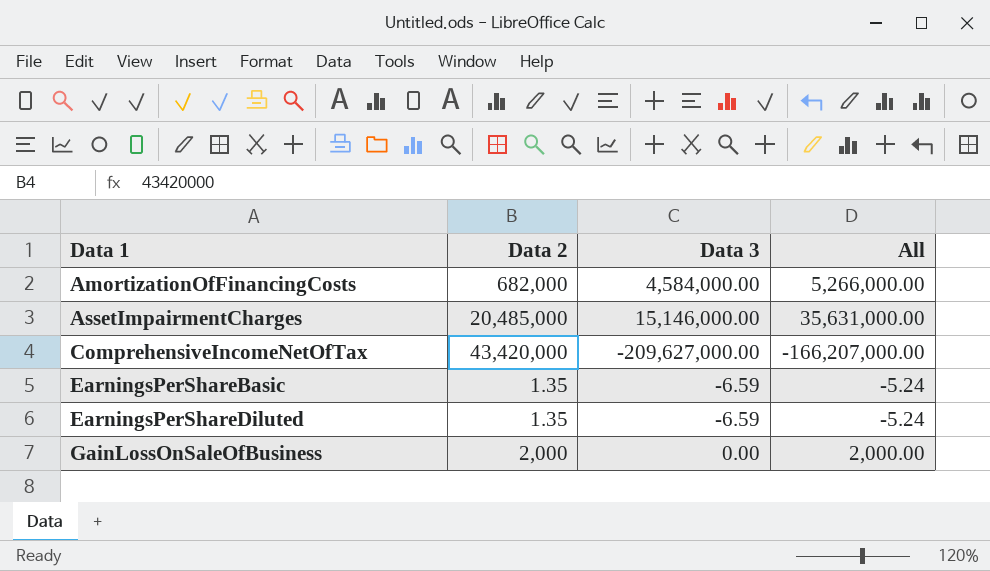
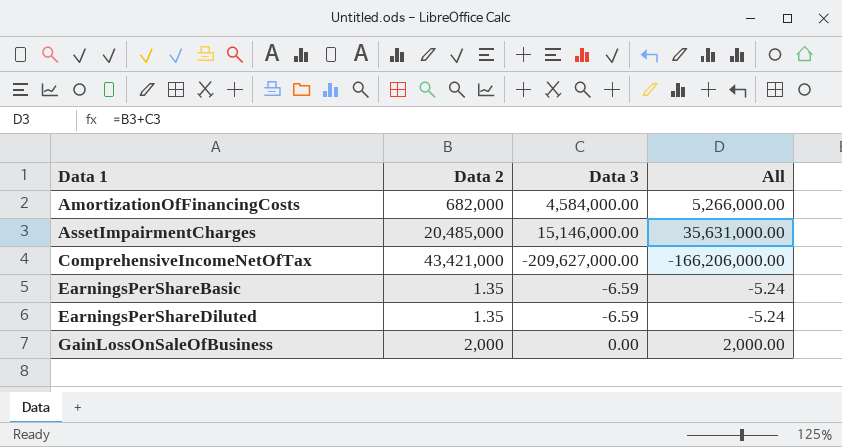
ComprehensiveIncomeNetOfTax | Data 2: 43,420,000 -> 43,421,000
ComprehensiveIncomeNetOfTax | All: -166,207,000.00 -> -166,206,000.00

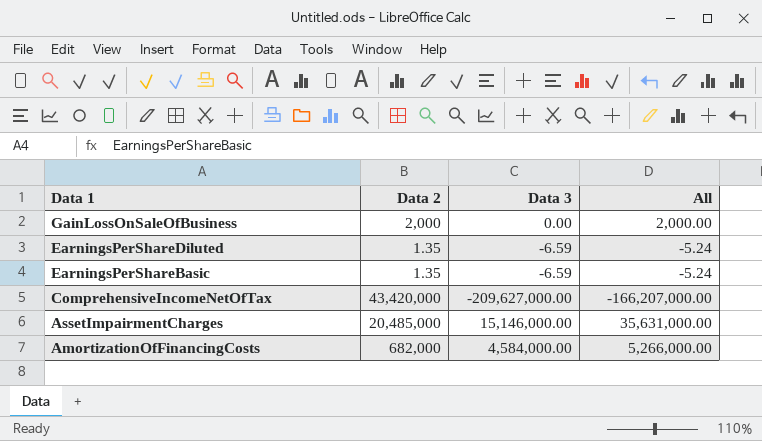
row order: Data 1 ascending -> Data 1 descending
ComprehensiveIncomeNetOfTax | Data 2: 43,421,000 -> 43,420,000
ComprehensiveIncomeNetOfTax | All: -166,206,000.00 -> -166,207,000.00

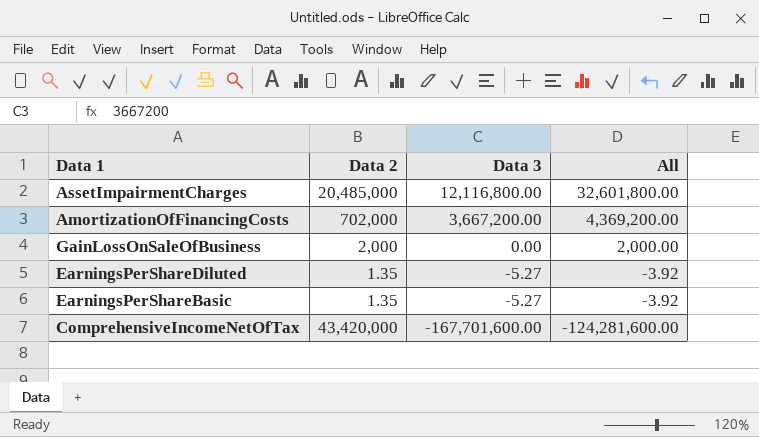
row order: Data 1 descending -> Data 3 descending
AssetImpairmentCharges | Data 3: 15,146,000.00 -> 12,116,800.00
AssetImpairmentCharges | All: 35,631,000.00 -> 32,601,800.00
AmortizationOfFinancingCosts | Data 2: 682,000 -> 702,000
AmortizationOfFinancingCosts | Data 3: 4,584,000.00 -> 3,667,200.00
AmortizationOfFinancingCosts | All: 5,266,000.00 -> 4,369,200.00
EarningsPerShareDiluted | Data 3: -6.59 -> -5.27
EarningsPerShareDiluted | All: -5.24 -> -3.92
EarningsPerShareBasic | Data 3: -6.59 -> -5.27
EarningsPerShareBasic | All: -5.24 -> -3.92
ComprehensiveIncomeNetOfTax | Data 3: -209,627,000.00 -> -167,701,600.00
ComprehensiveIncomeNetOfTax | All: -166,207,000.00 -> -124,281,600.00

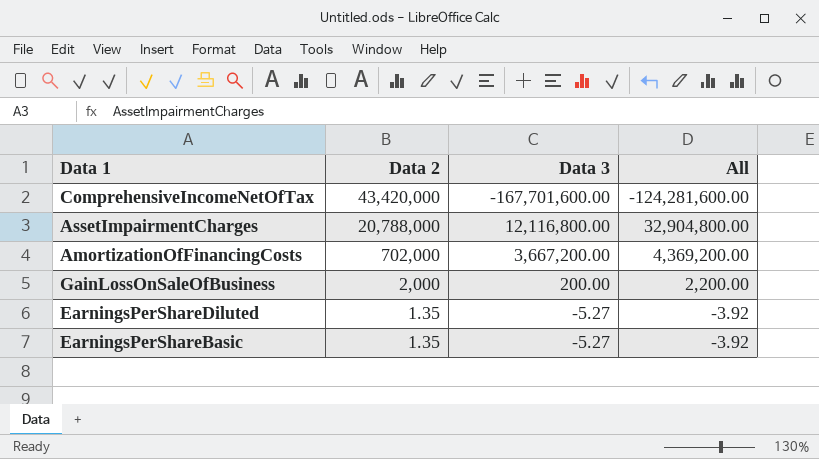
row order: Data 3 descending -> Data 2 descending
AssetImpairmentCharges | Data 2: 20,485,000 -> 20,788,000
AssetImpairmentCharges | All: 32,601,800.00 -> 32,904,800.00
GainLossOnSaleOfBusiness | Data 3: 0.00 -> 200.00
GainLossOnSaleOfBusiness | All: 2,000.00 -> 2,200.00

